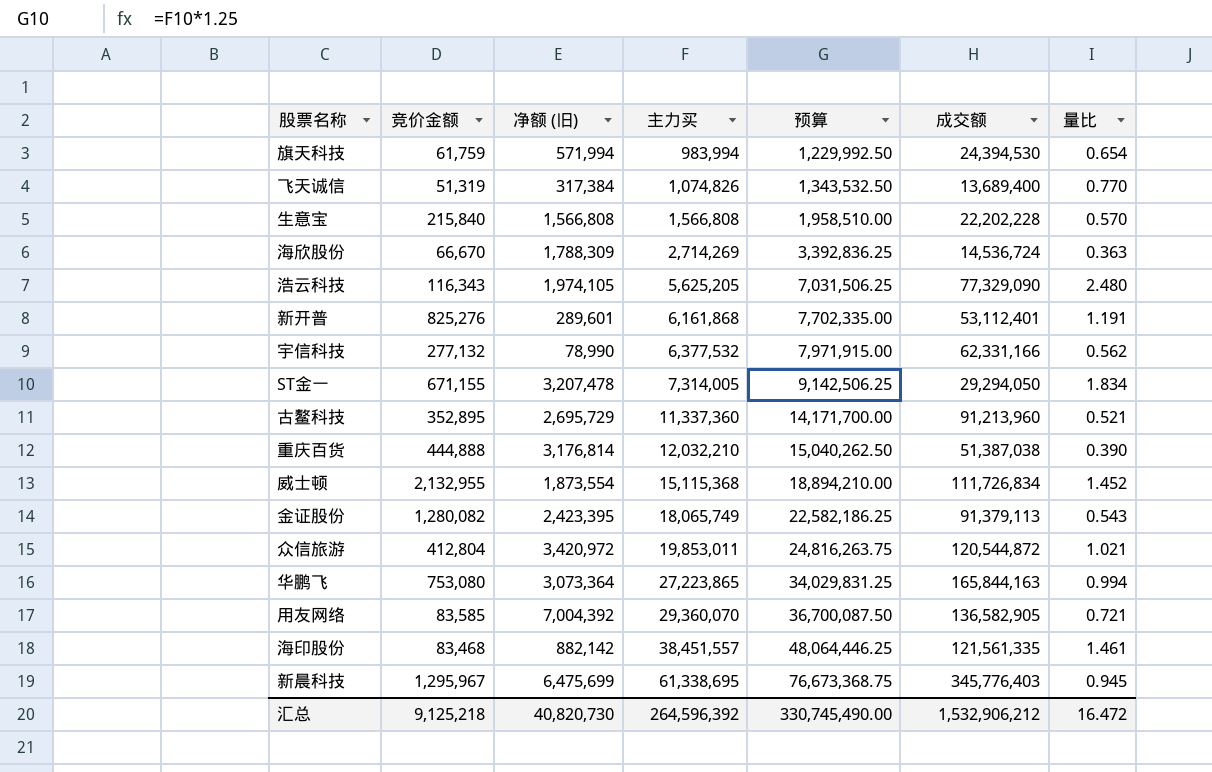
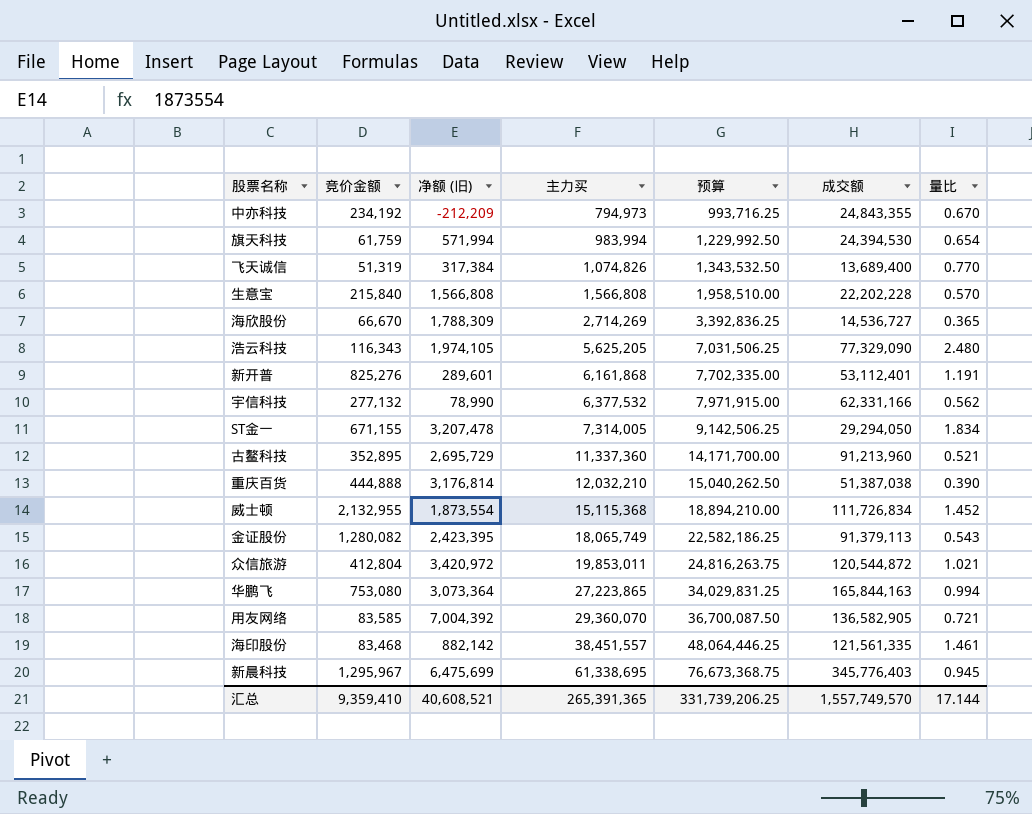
row 中亦科技: none -> 234,192 | -212,209 | 794,973 | 993,716.25 | 24,843,355 | 0.670
海欣股份 | 成交额: 14,536,724 -> 14,536,727
海欣股份 | 量比: 0.363 -> 0.365
汇总 | 竞价金额: 9,125,218 -> 9,359,410
汇总 | 净额 (旧): 40,820,730 -> 40,608,521
汇总 | 主力买: 264,596,392 -> 265,391,365
汇总 | 预算: 330,745,490.00 -> 331,739,206.25
汇总 | 成交额: 1,532,906,212 -> 1,557,749,570
汇总 | 量比: 16.472 -> 17.144

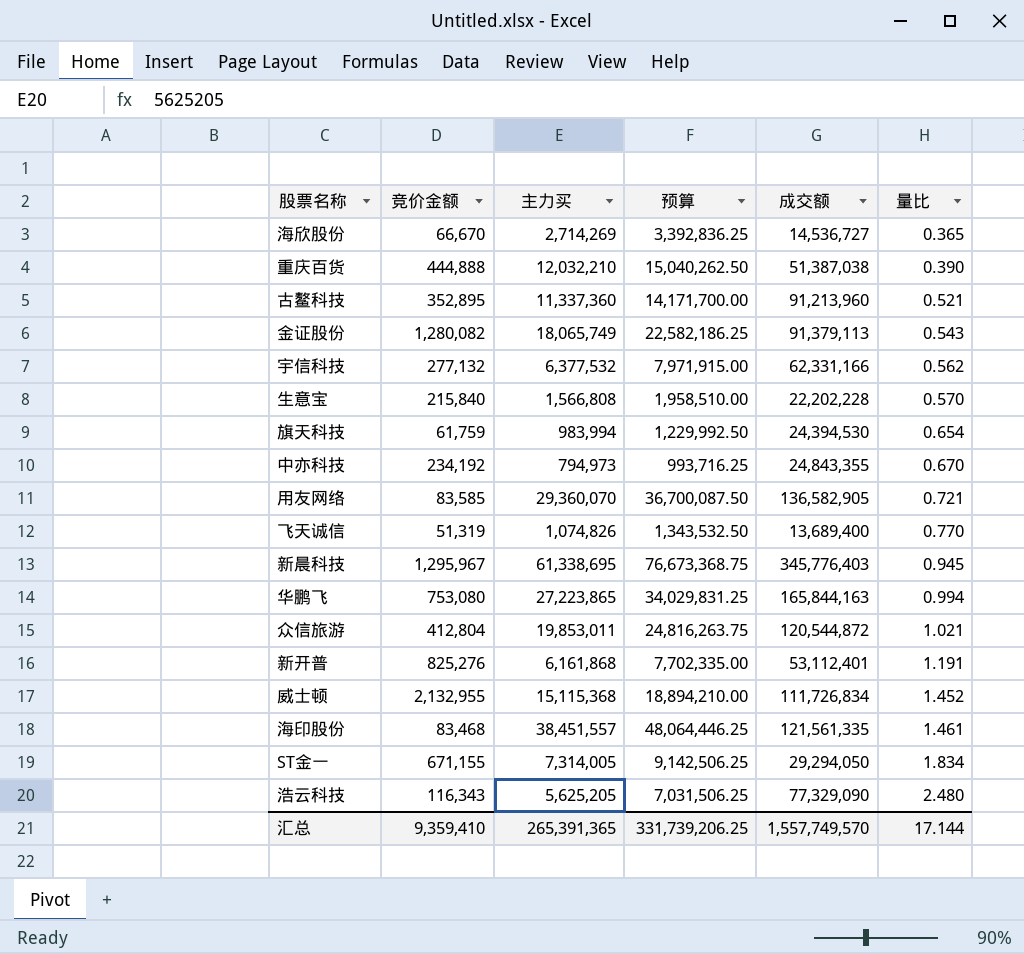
row order: 主力买 ascending -> 量比 ascending
column 净额 (旧) | position: 3 -> none

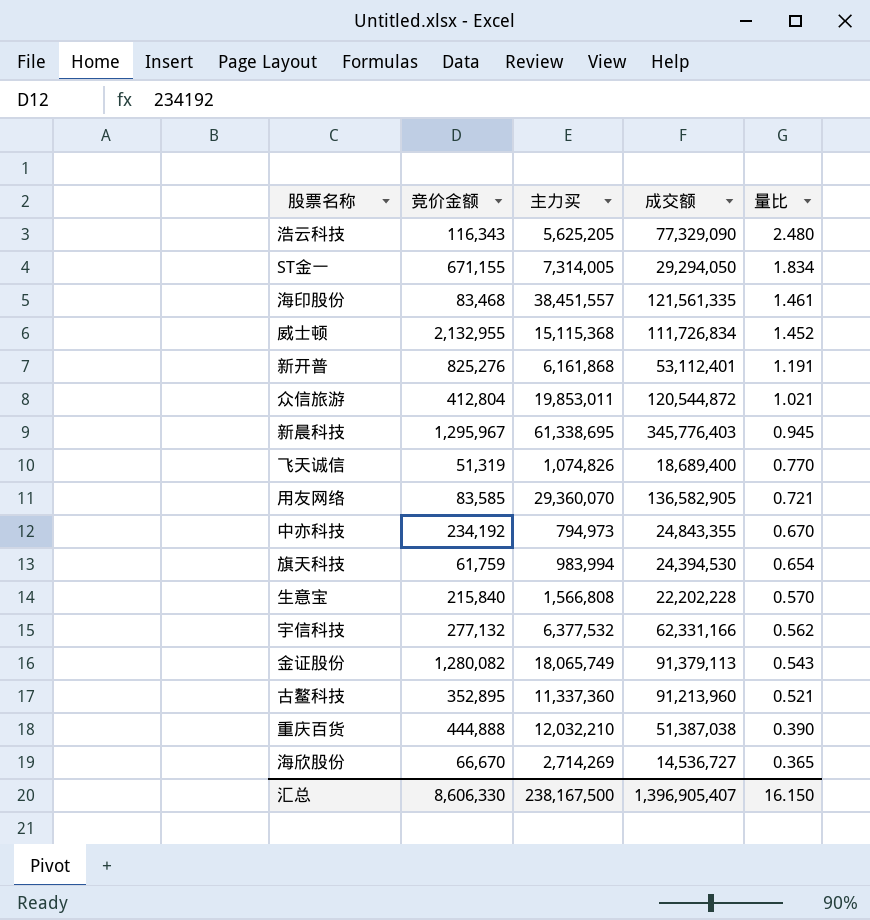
row order: 量比 ascending -> 量比 descending
column 预算 | formula: [主力买] * 1.25 -> none
row 华鹏飞: 753,080 | 27,223,865 | 34,029,831.25 | 165,844,163 | 0.994 -> none
飞天诚信 | 成交额: 13,689,400 -> 18,689,400
汇总 | 竞价金额: 9,359,410 -> 8,606,330
汇总 | 主力买: 265,391,365 -> 238,167,500
汇总 | 成交额: 1,557,749,570 -> 1,396,905,407
汇总 | 量比: 17.144 -> 16.150

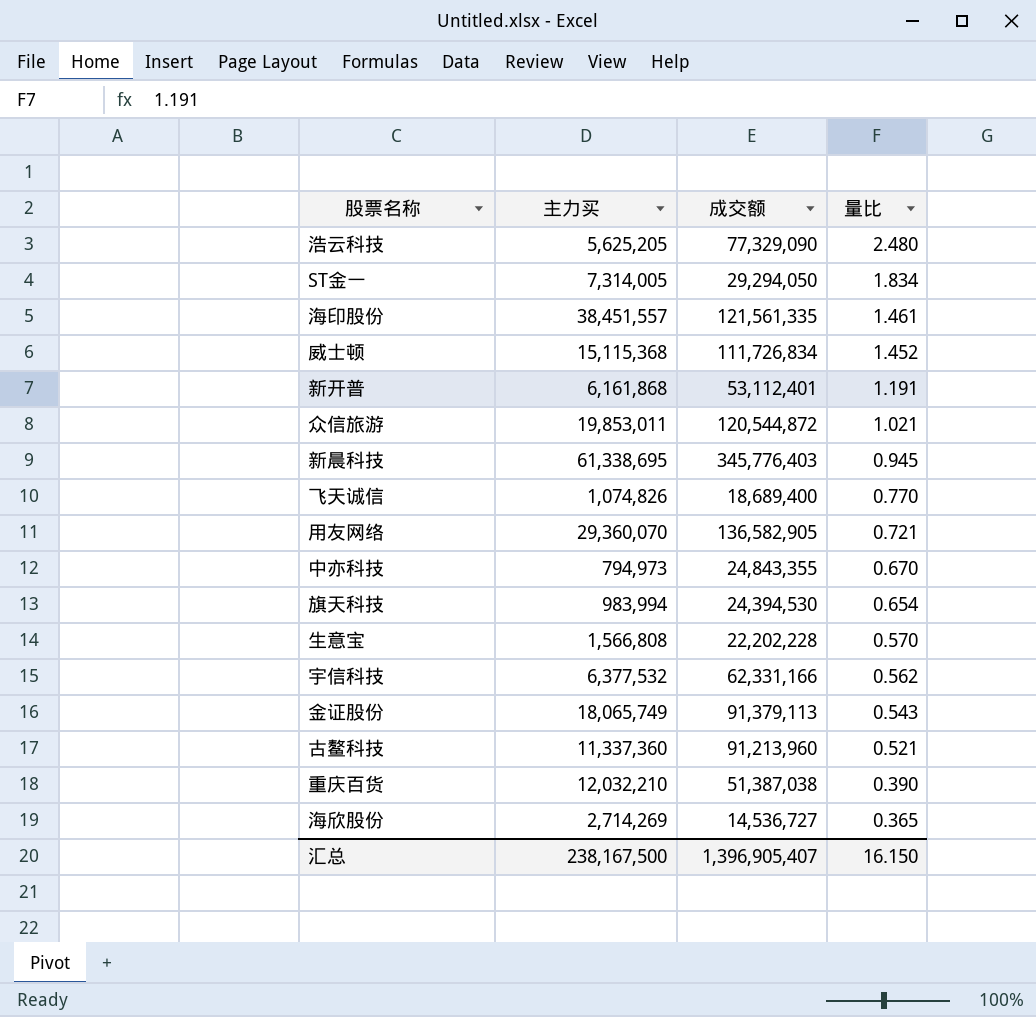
column 竞价金额 | position: 2 -> none

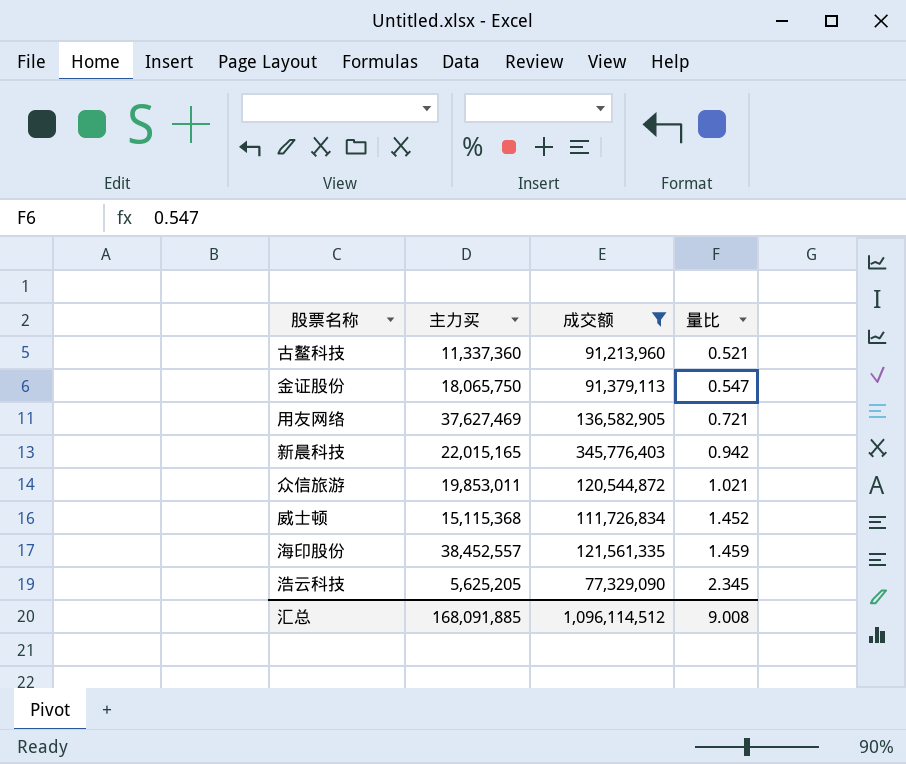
filter: none -> 成交额 >= 77,329,090
row order: 量比 descending -> 量比 ascending
金证股份 | 主力买: 18,065,749 -> 18,065,750
金证股份 | 量比: 0.543 -> 0.547
用友网络 | 主力买: 29,360,070 -> 37,627,469
新晨科技 | 主力买: 61,338,695 -> 22,015,165
新晨科技 | 量比: 0.945 -> 0.942
海印股份 | 主力买: 38,451,557 -> 38,452,557
海印股份 | 量比: 1.461 -> 1.459
浩云科技 | 量比: 2.480 -> 2.345
汇总 | 主力买: 238,167,500 -> 168,091,885
汇总 | 成交额: 1,396,905,407 -> 1,096,114,512
汇总 | 量比: 16.150 -> 9.008

